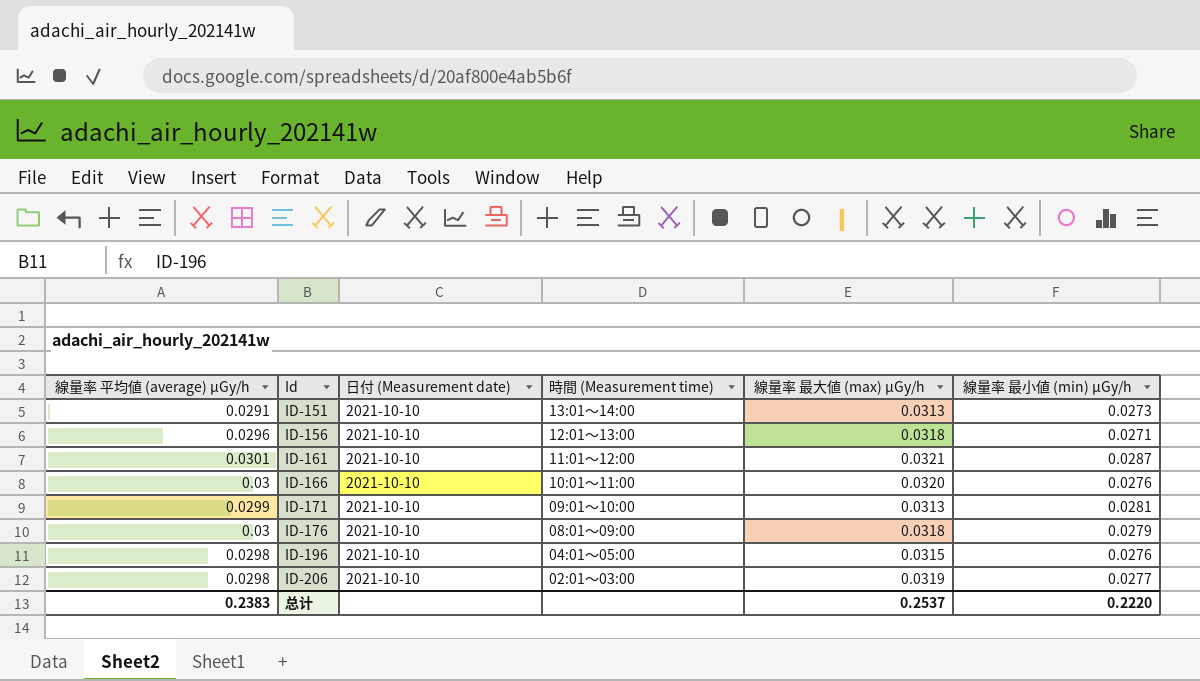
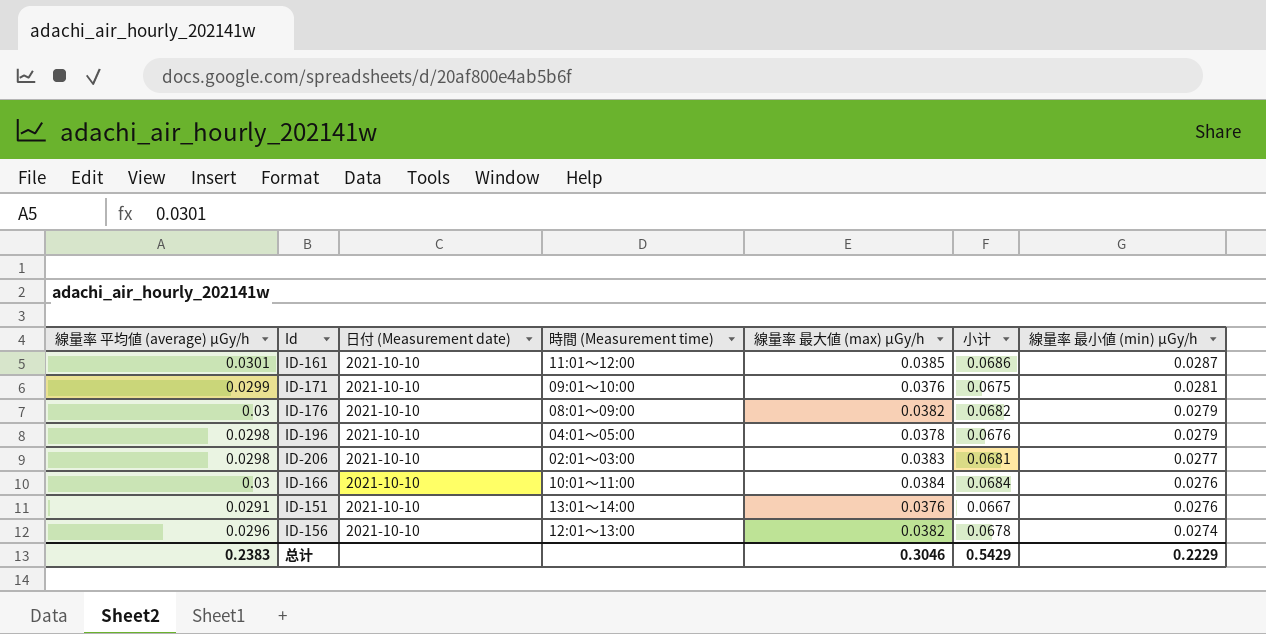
row order: Id ascending -> 線量率 最小値 (min) μGy/h descending
column 小计 | formula: none -> [線量率 平均値 (average) μGy/h] + [線量率 最大値 (max) μGy/h]
ID-161 | 線量率 最大値 (max) μGy/h: 0.0321 -> 0.0385
ID-171 | 線量率 最大値 (max) μGy/h: 0.0313 -> 0.0376
ID-176 | 線量率 最大値 (max) μGy/h: 0.0318 -> 0.0382
ID-196 | 線量率 最大値 (max) μGy/h: 0.0315 -> 0.0378
ID-196 | 線量率 最小値 (min) μGy/h: 0.0276 -> 0.0279
ID-206 | 線量率 最大値 (max) μGy/h: 0.0319 -> 0.0383
ID-166 | 線量率 最大値 (max) μGy/h: 0.0320 -> 0.0384
ID-151 | 線量率 最大値 (max) μGy/h: 0.0313 -> 0.0376
ID-151 | 線量率 最小値 (min) μGy/h: 0.0273 -> 0.0276
ID-156 | 線量率 最大値 (max) μGy/h: 0.0318 -> 0.0382
ID-156 | 線量率 最小値 (min) μGy/h: 0.0271 -> 0.0274
总计 | 線量率 最大値 (max) μGy/h: 0.2537 -> 0.3046
总计 | 線量率 最小値 (min) μGy/h: 0.2220 -> 0.2229

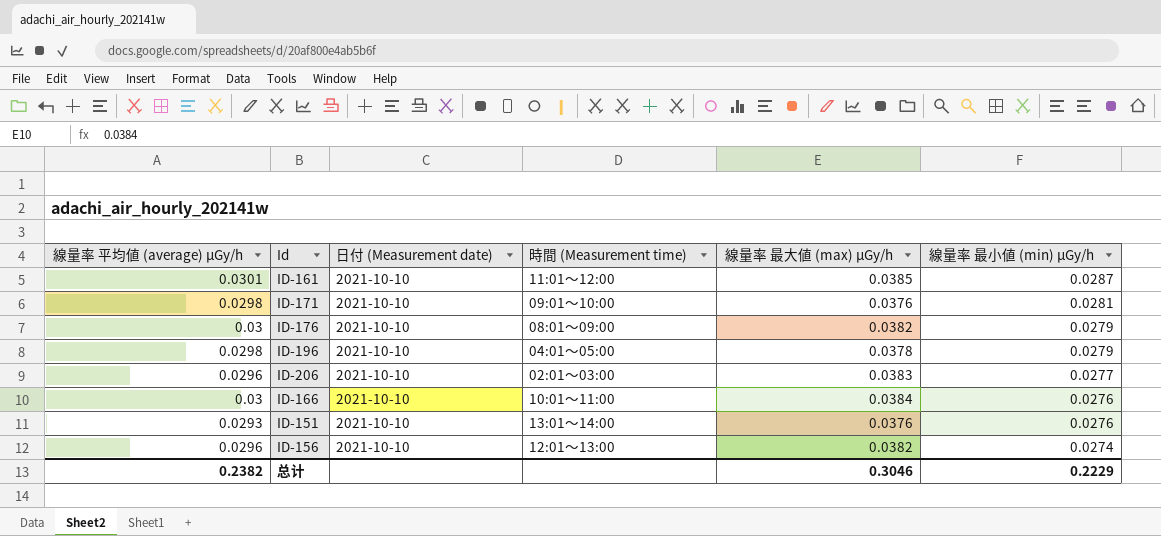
column 小计 | formula: [線量率 平均値 (average) μGy/h] + [線量率 最大値 (max) μGy/h] -> none
ID-171 | 線量率 平均値 (average) μGy/h: 0.0299 -> 0.0298
ID-206 | 線量率 平均値 (average) μGy/h: 0.0298 -> 0.0296
ID-151 | 線量率 平均値 (average) μGy/h: 0.0291 -> 0.0293
总计 | 線量率 平均値 (average) μGy/h: 0.2383 -> 0.2382

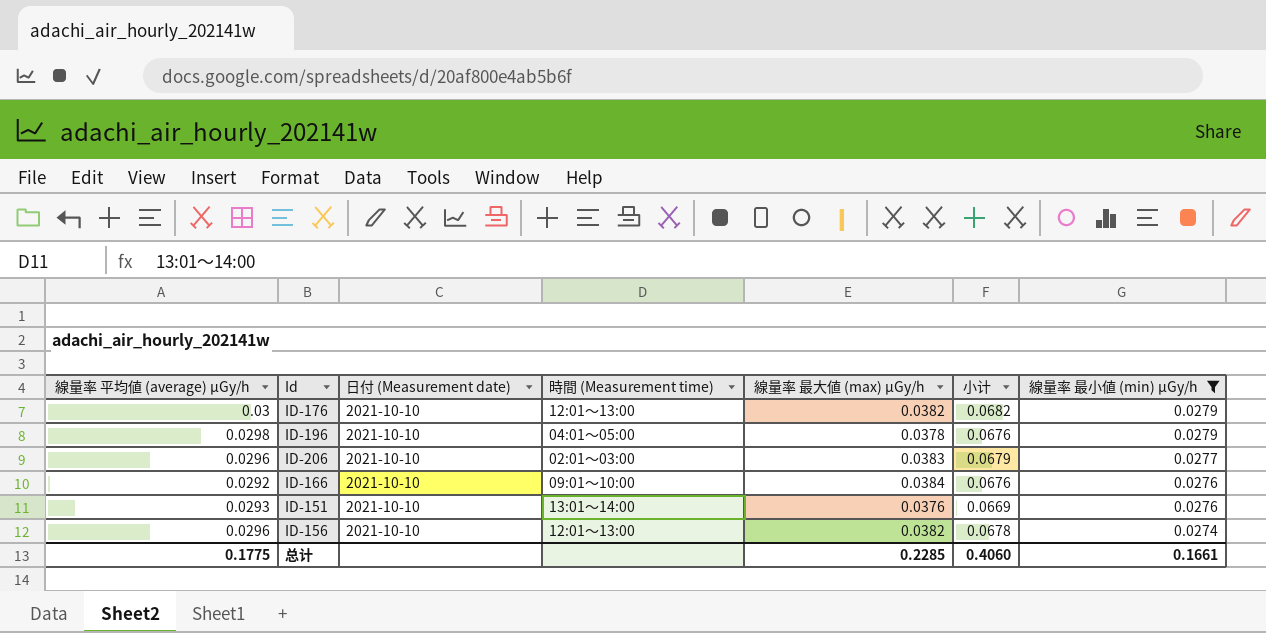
filter: none -> 線量率 最小値 (min) μGy/h <= 0.0279
column 小计 | formula: none -> [線量率 平均値 (average) μGy/h] + [線量率 最大値 (max) μGy/h]
ID-176 | 時間 (Measurement time): 08:01～09:00 -> 12:01～13:00
ID-166 | 線量率 平均値 (average) μGy/h: 0.03 -> 0.0292
ID-166 | 時間 (Measurement time): 10:01～11:00 -> 09:01～10:00
总计 | 線量率 平均値 (average) μGy/h: 0.2382 -> 0.1775
总计 | 線量率 最大値 (max) μGy/h: 0.3046 -> 0.2285
总计 | 線量率 最小値 (min) μGy/h: 0.2229 -> 0.1661

